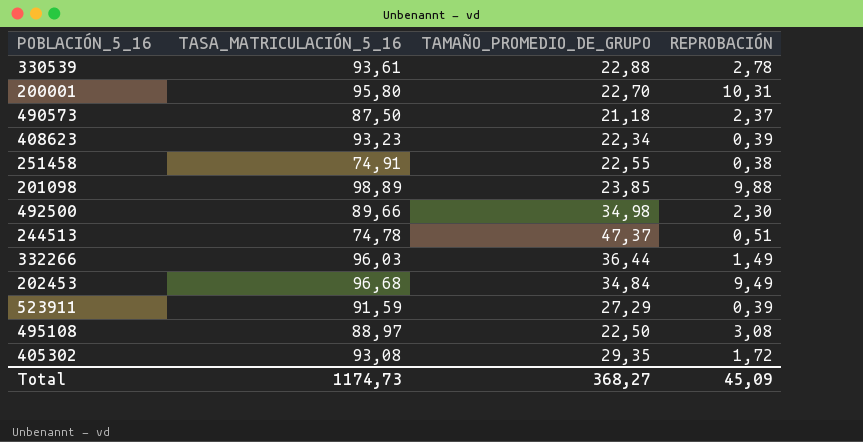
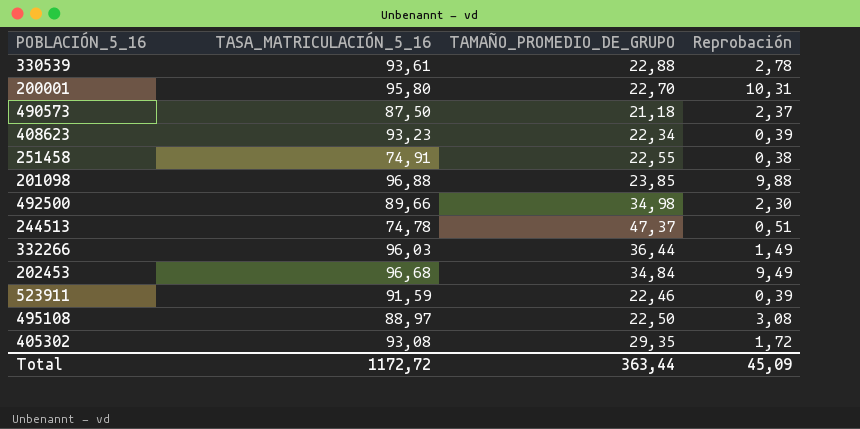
column name: REPROBACIÓN -> Reprobación
201098 | TASA_MATRICULACIÓN_5_16: 98,89 -> 96,88
523911 | TAMAÑO_PROMEDIO_DE_GRUPO: 27,29 -> 22,46
Total | TASA_MATRICULACIÓN_5_16: 1174,73 -> 1172,72
Total | TAMAÑO_PROMEDIO_DE_GRUPO: 368,27 -> 363,44

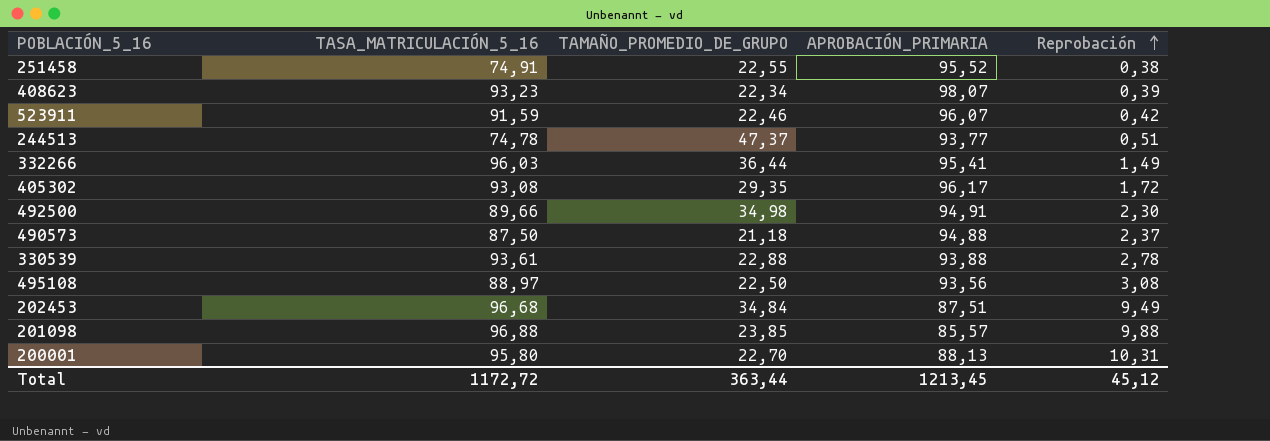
row order: none -> Reprobación ascending
column APROBACIÓN_PRIMARIA | position: none -> 4
523911 | Reprobación: 0,39 -> 0,42
Total | Reprobación: 45,09 -> 45,12

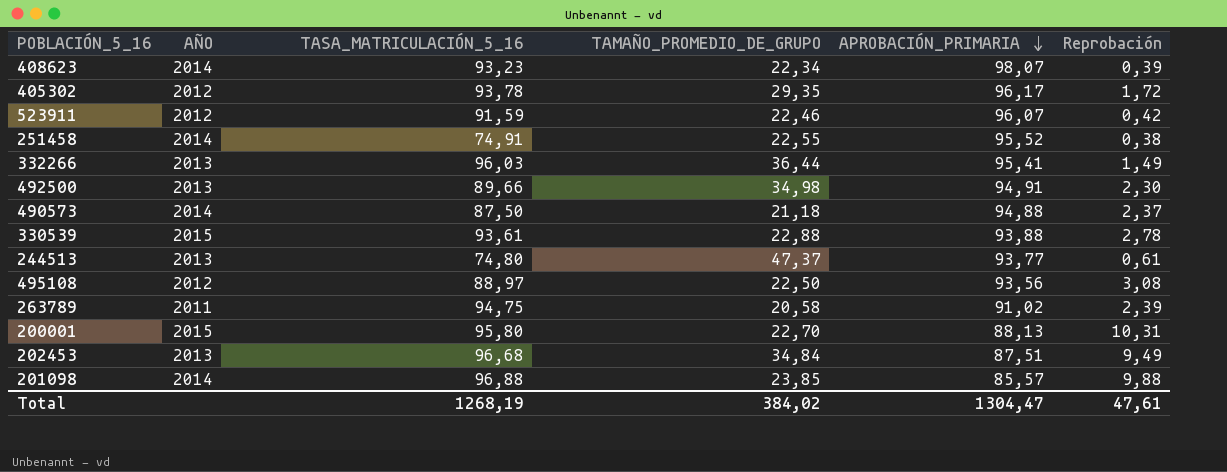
row order: Reprobación ascending -> APROBACIÓN_PRIMARIA descending
column AÑO | position: none -> 2
405302 | TASA_MATRICULACIÓN_5_16: 93,08 -> 93,78
244513 | TASA_MATRICULACIÓN_5_16: 74,78 -> 74,80
244513 | Reprobación: 0,51 -> 0,61
row 263789: none -> 2011 | 94,75 | 20,58 | 91,02 | 2,39
Total | TASA_MATRICULACIÓN_5_16: 1172,72 -> 1268,19
Total | TAMAÑO_PROMEDIO_DE_GRUPO: 363,44 -> 384,02
Total | APROBACIÓN_PRIMARIA: 1213,45 -> 1304,47
Total | Reprobación: 45,12 -> 47,61

